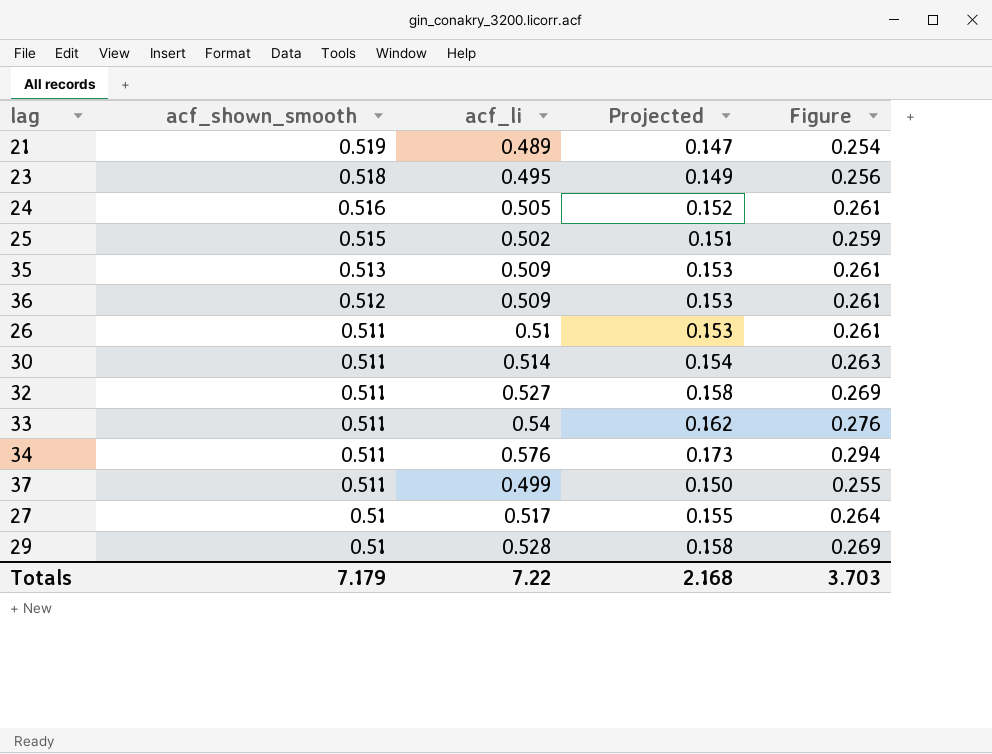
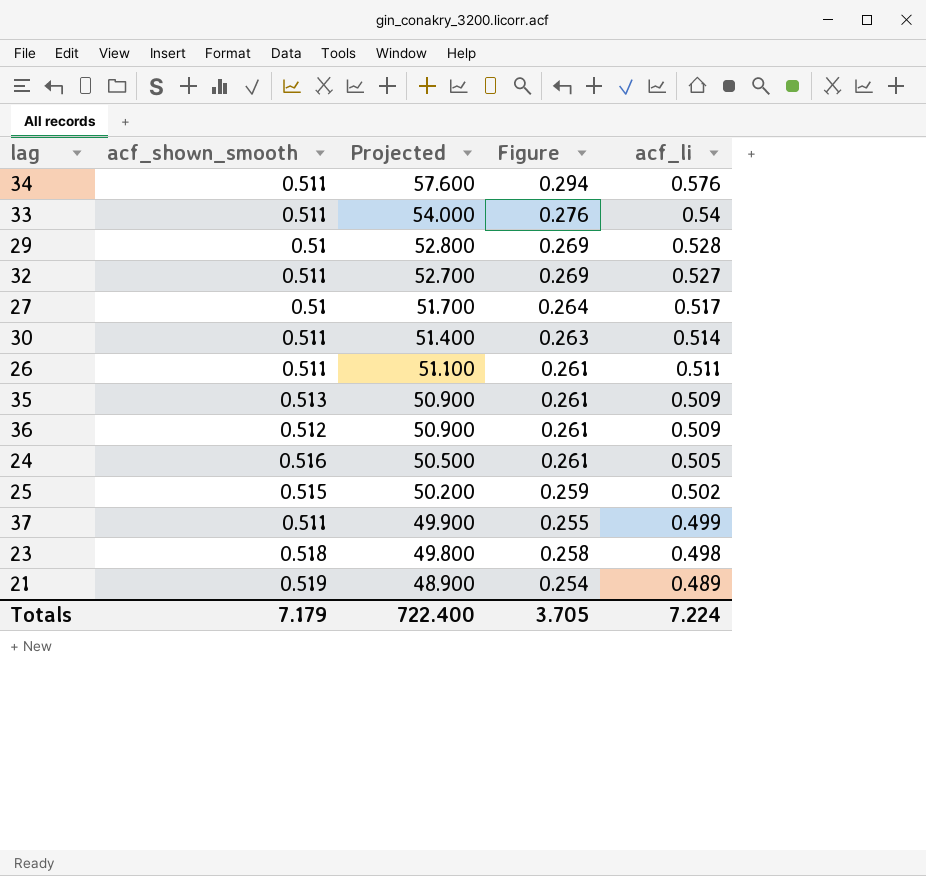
row order: acf_shown_smooth descending -> Projected descending
column Projected | formula: [acf_li] * 0.3 -> [acf_li] * 100
column acf_li | position: 3 -> 5
26 | acf_li: 0.51 -> 0.511
23 | Figure: 0.256 -> 0.258
23 | acf_li: 0.495 -> 0.498
Totals | Projected: 2.168 -> 722.400
Totals | Figure: 3.703 -> 3.705
Totals | acf_li: 7.22 -> 7.224

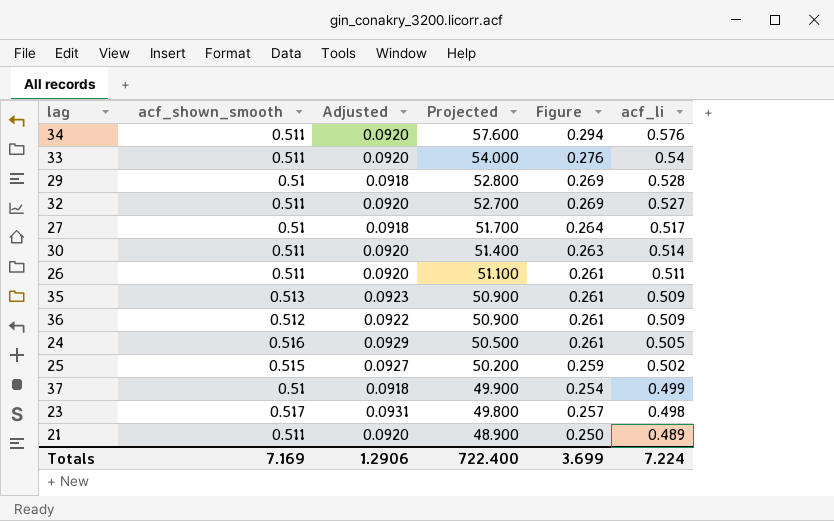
column Adjusted | formula: none -> [acf_shown_smooth] * 0.18
37 | acf_shown_smooth: 0.511 -> 0.51
37 | Figure: 0.255 -> 0.254
23 | acf_shown_smooth: 0.518 -> 0.517
23 | Figure: 0.258 -> 0.257
21 | acf_shown_smooth: 0.519 -> 0.511
21 | Figure: 0.254 -> 0.250
Totals | acf_shown_smooth: 7.179 -> 7.169
Totals | Figure: 3.705 -> 3.699

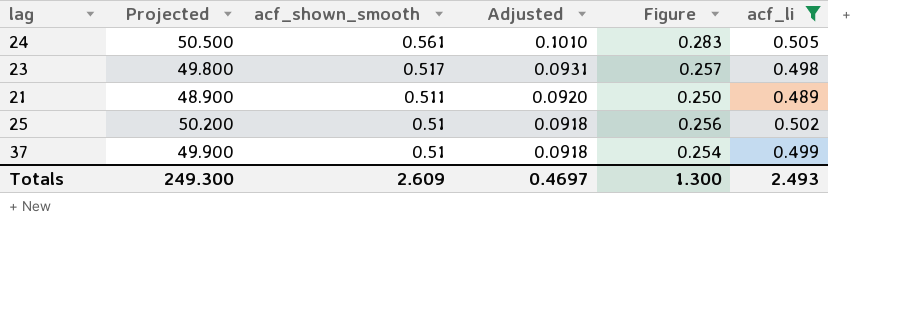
filter: none -> acf_li <= 0.505
row order: Projected descending -> acf_shown_smooth descending
column Projected | position: 4 -> 2
24 | acf_shown_smooth: 0.516 -> 0.561
24 | Adjusted: 0.0929 -> 0.1010
24 | Figure: 0.261 -> 0.283
25 | acf_shown_smooth: 0.515 -> 0.51
25 | Adjusted: 0.0927 -> 0.0918
25 | Figure: 0.259 -> 0.256
Totals | Projected: 722.400 -> 249.300
Totals | acf_shown_smooth: 7.169 -> 2.609
Totals | Adjusted: 1.2906 -> 0.4697
Totals | Figure: 3.699 -> 1.300
Totals | acf_li: 7.224 -> 2.493

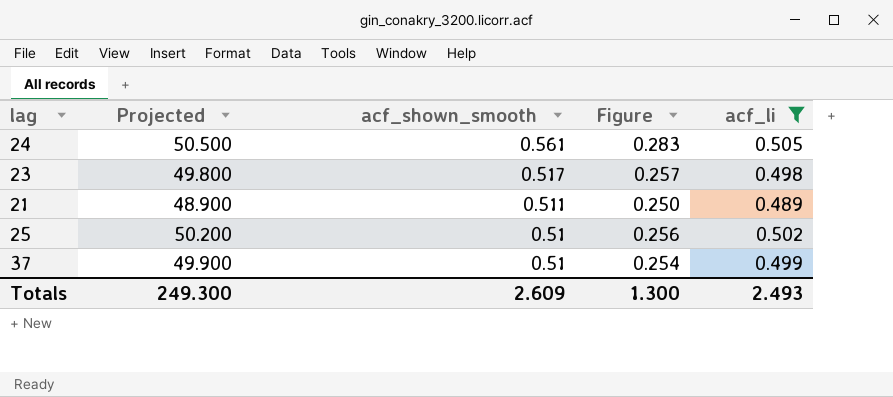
column Adjusted | formula: [acf_shown_smooth] * 0.18 -> none

